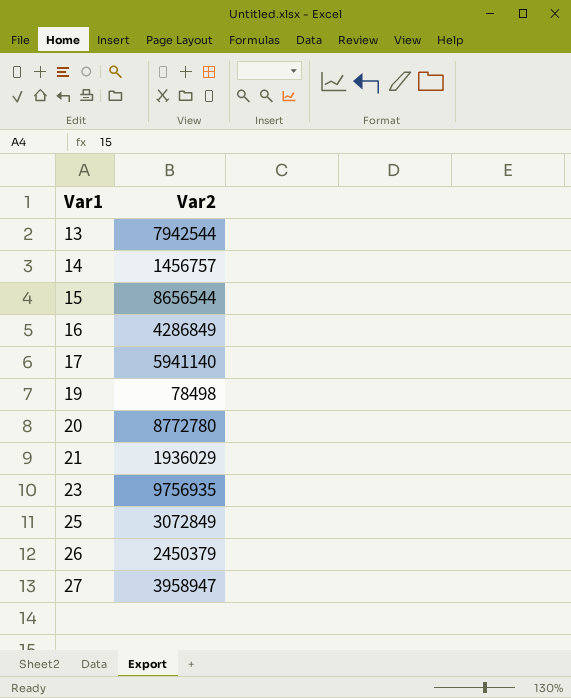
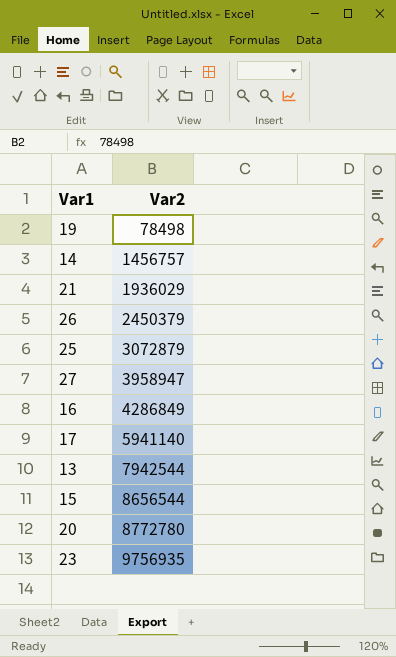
row order: Var1 ascending -> Var2 ascending
25 | Var2: 3072849 -> 3072879

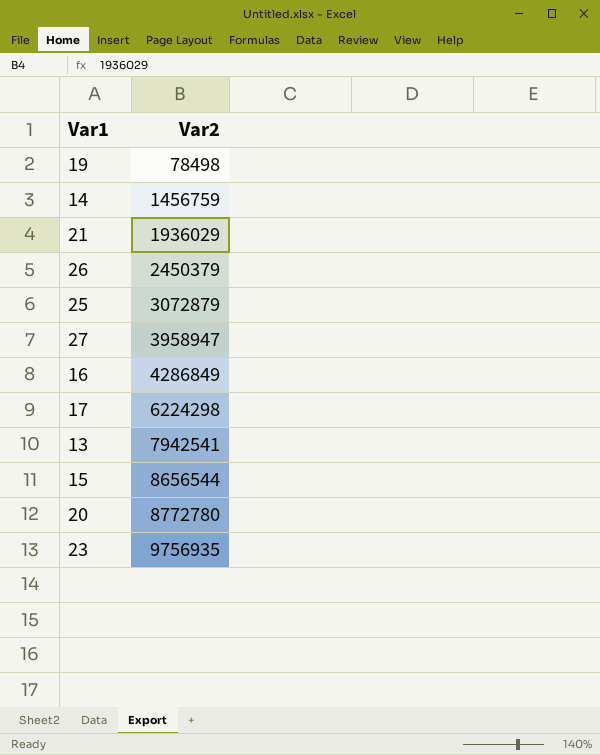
14 | Var2: 1456757 -> 1456759
17 | Var2: 5941140 -> 6224298
13 | Var2: 7942544 -> 7942541

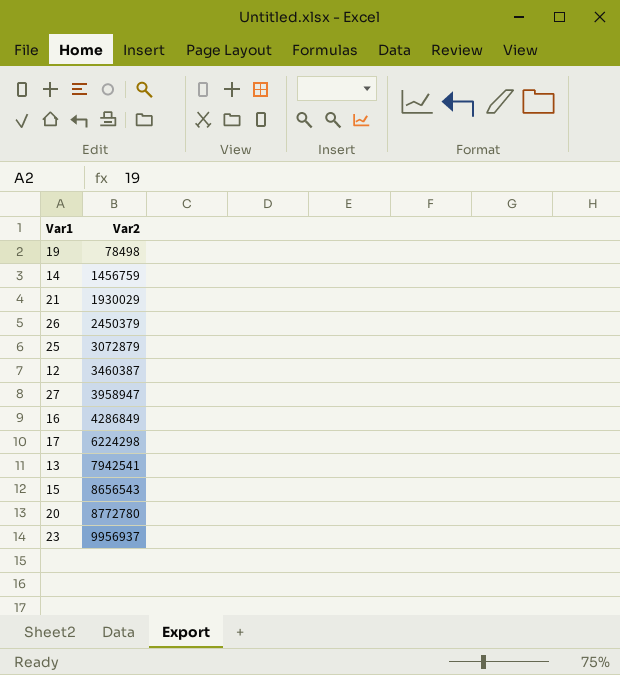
21 | Var2: 1936029 -> 1930029
row 12: none -> 3460387
15 | Var2: 8656544 -> 8656543
23 | Var2: 9756935 -> 9956937

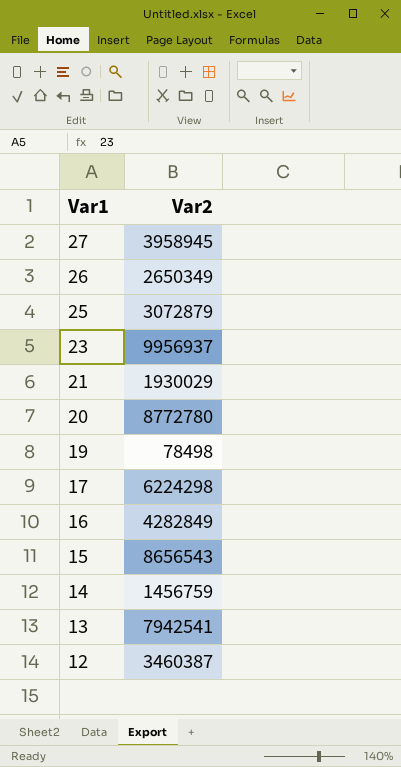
row order: Var2 ascending -> Var1 descending
27 | Var2: 3958947 -> 3958945
26 | Var2: 2450379 -> 2650349
16 | Var2: 4286849 -> 4282849

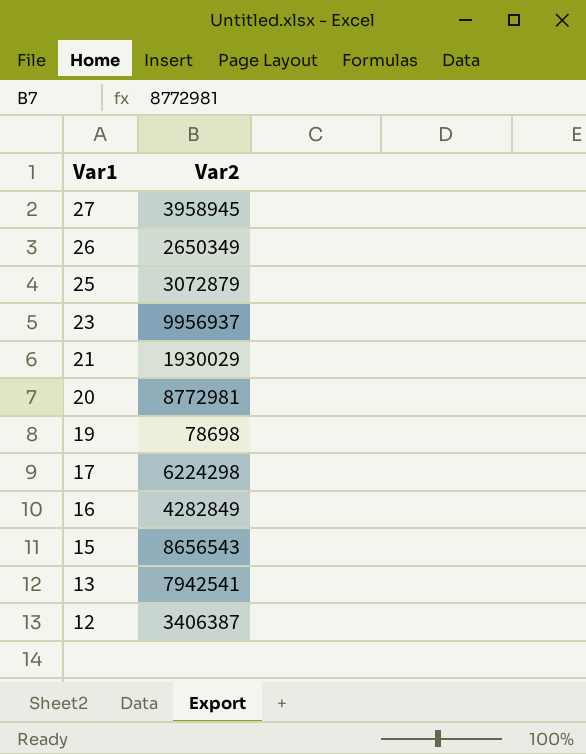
row 14: 1456759 -> none
20 | Var2: 8772780 -> 8772981
19 | Var2: 78498 -> 78698
12 | Var2: 3460387 -> 3406387

